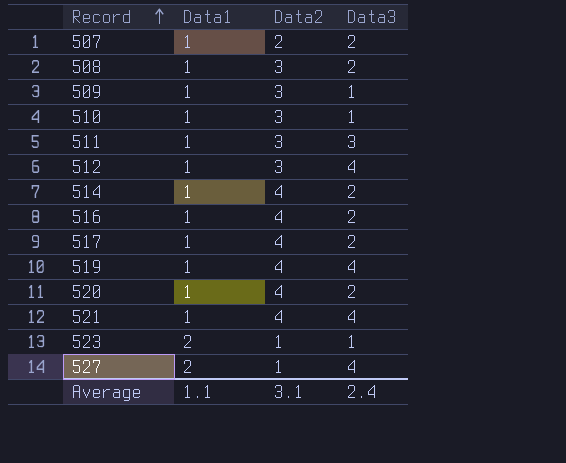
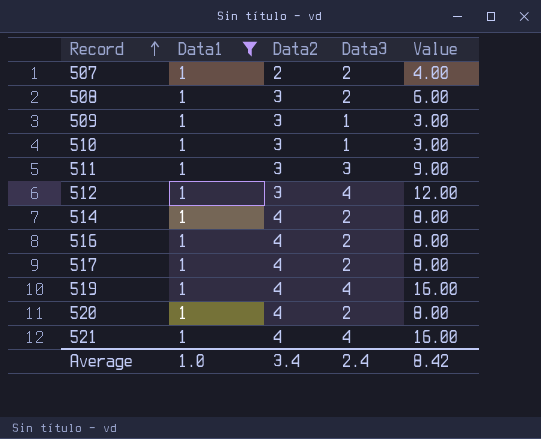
filter: none -> Data1 = 1
column Value | formula: none -> [Data2] * [Data3]
Average | Data1: 1.1 -> 1.0
Average | Data2: 3.1 -> 3.4

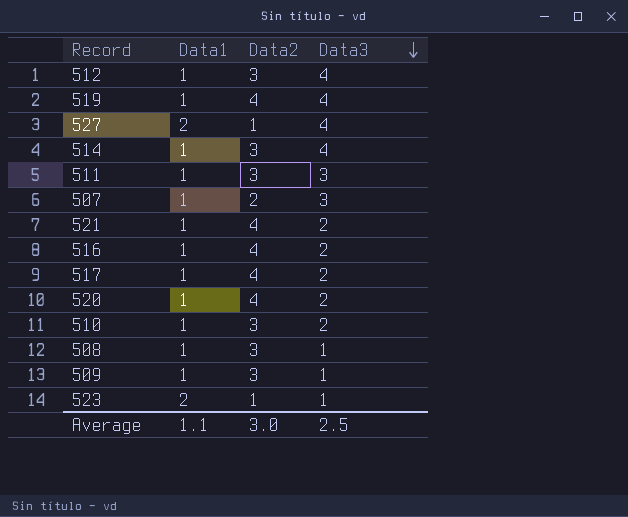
filter: Data1 = 1 -> none
row order: Record ascending -> Data3 descending
column Value | formula: [Data2] * [Data3] -> none
514 | Data2: 4 -> 3
514 | Data3: 2 -> 4
507 | Data3: 2 -> 3
521 | Data3: 4 -> 2
510 | Data3: 1 -> 2
508 | Data3: 2 -> 1
Average | Data1: 1.0 -> 1.1
Average | Data2: 3.4 -> 3.0
Average | Data3: 2.4 -> 2.5

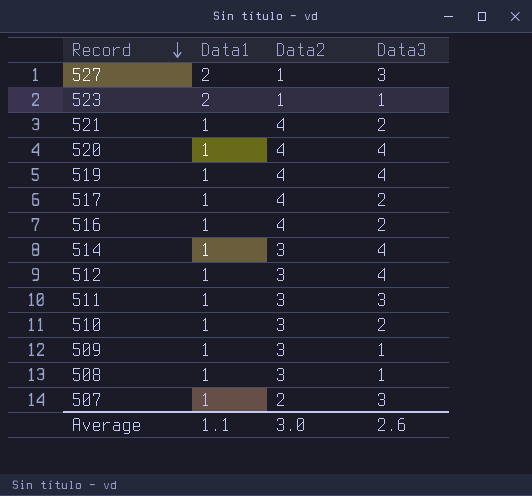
row order: Data3 descending -> Record descending
527 | Data3: 4 -> 3
520 | Data3: 2 -> 4
Average | Data3: 2.5 -> 2.6

